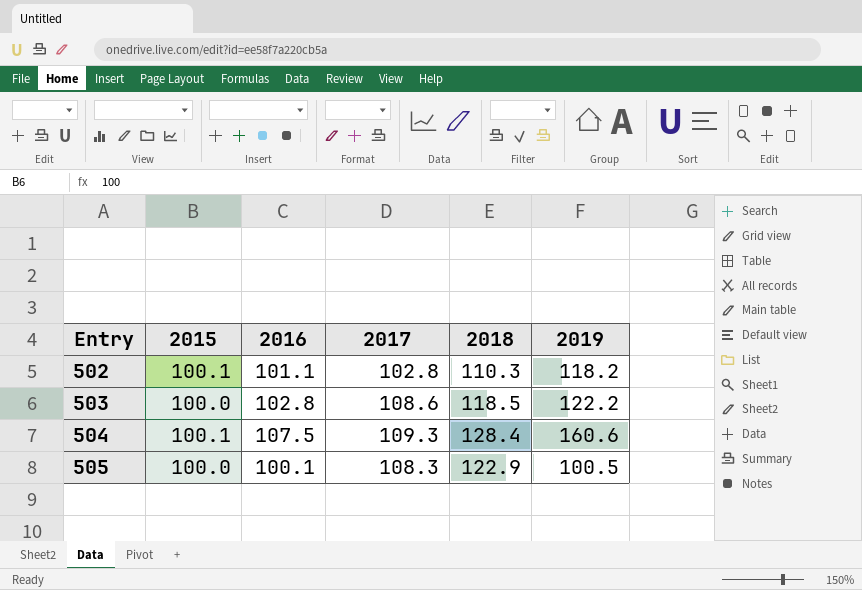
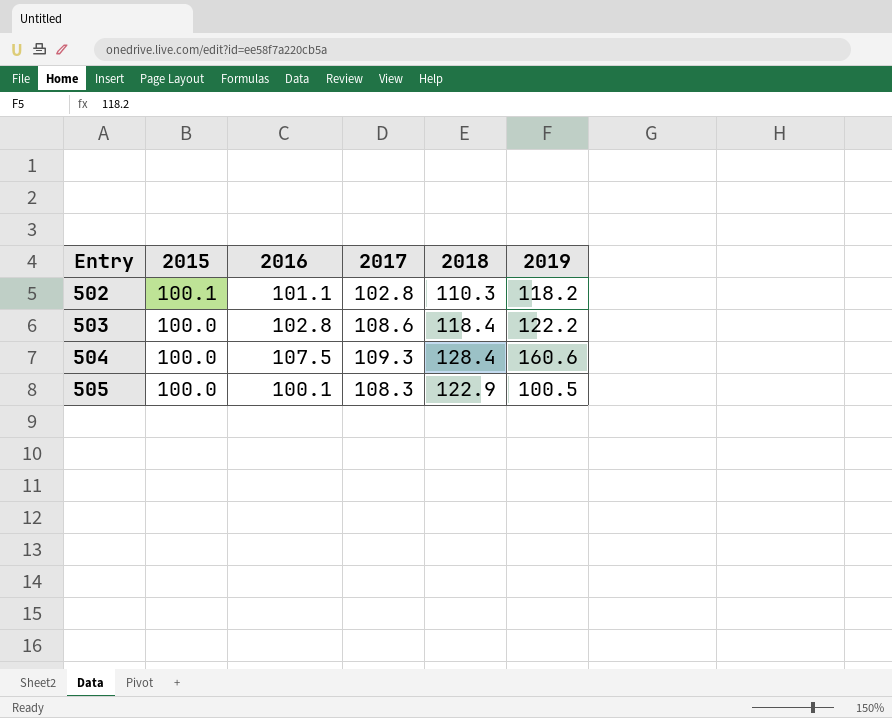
503 | 2018: 118.5 -> 118.4
504 | 2015: 100.1 -> 100.0

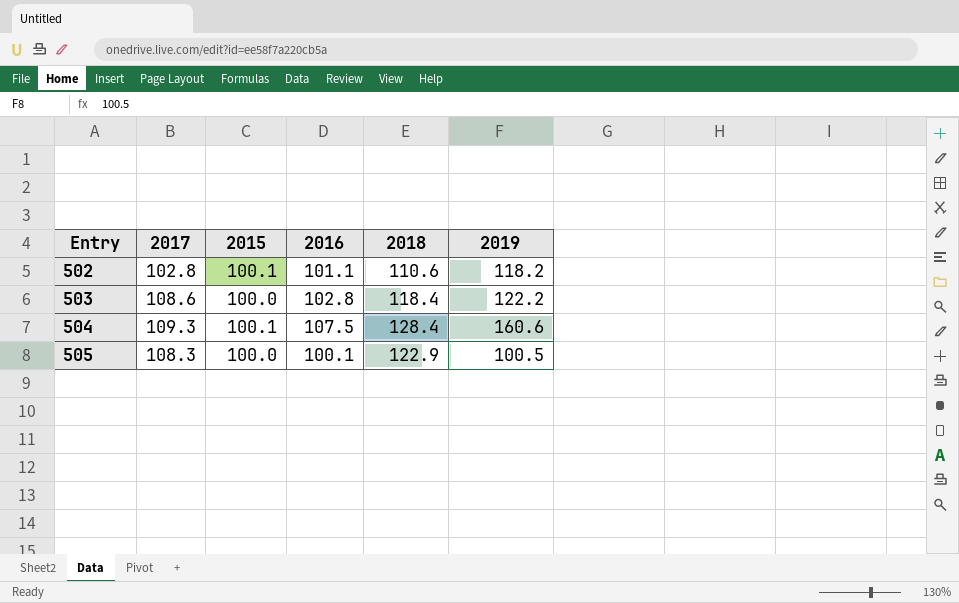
column 2017 | position: 4 -> 2
502 | 2018: 110.3 -> 110.6
504 | 2015: 100.0 -> 100.1

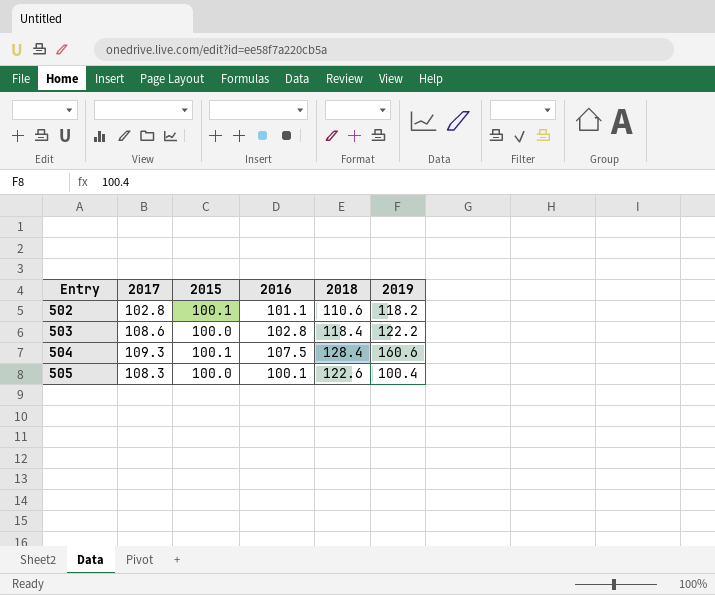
505 | 2018: 122.9 -> 122.6
505 | 2019: 100.5 -> 100.4

